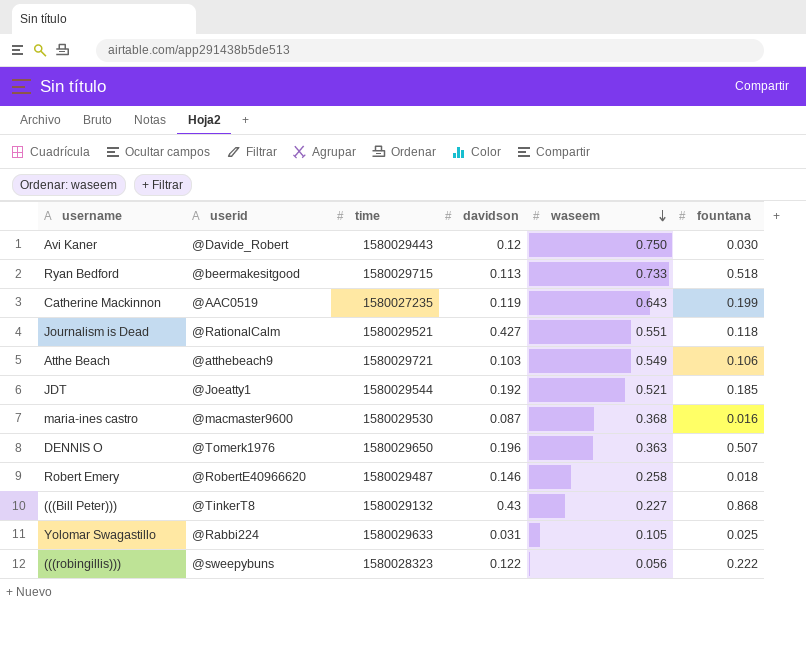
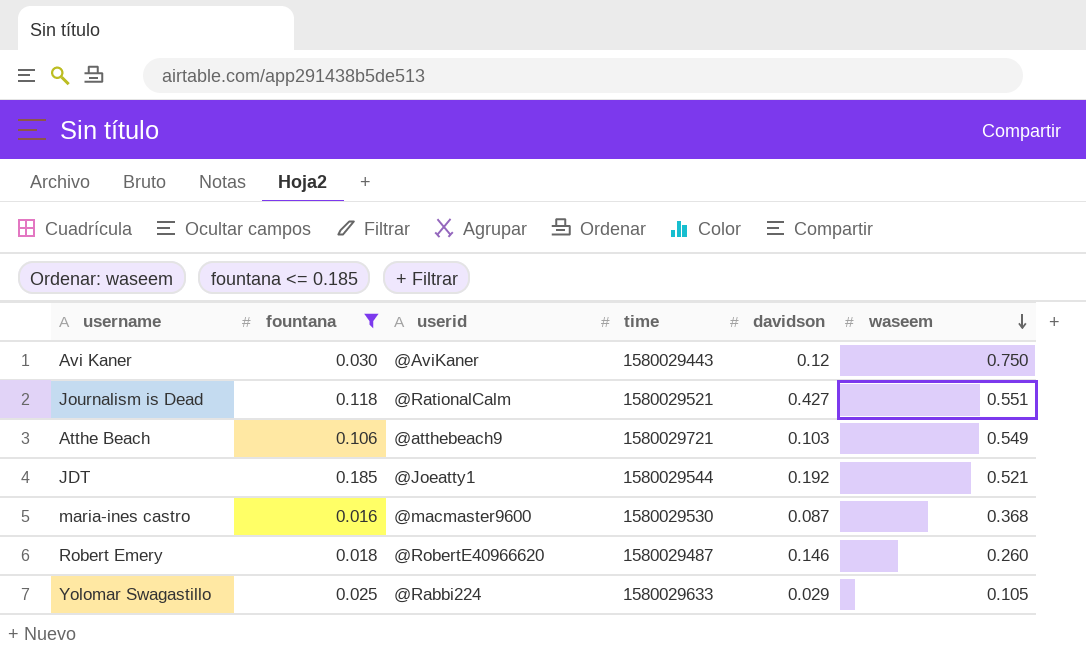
filter: none -> fountana <= 0.185
column fountana | position: 6 -> 2
Avi Kaner | userid: @Davide_Robert -> @AviKaner
Robert Emery | waseem: 0.258 -> 0.260
Yolomar Swagastillo | davidson: 0.031 -> 0.029

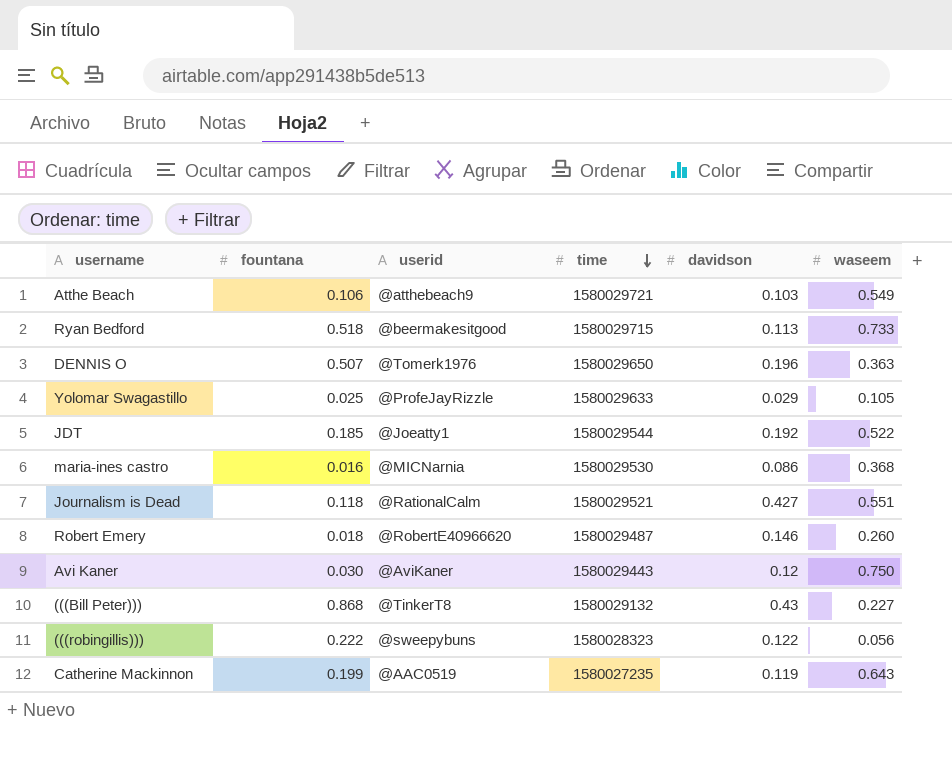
filter: fountana <= 0.185 -> none
row order: waseem descending -> time descending
Yolomar Swagastillo | userid: @Rabbi224 -> @ProfeJayRizzle
JDT | waseem: 0.521 -> 0.522
maria-ines castro | userid: @macmaster9600 -> @MICNarnia
maria-ines castro | davidson: 0.087 -> 0.086

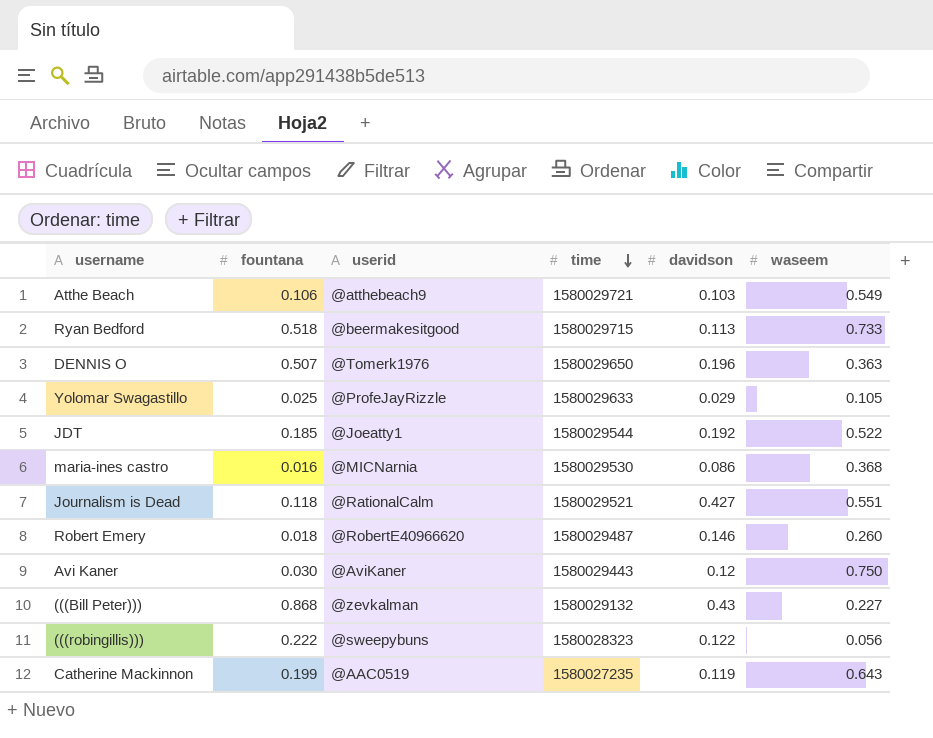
(((Bill Peter))) | userid: @TinkerT8 -> @zevkalman

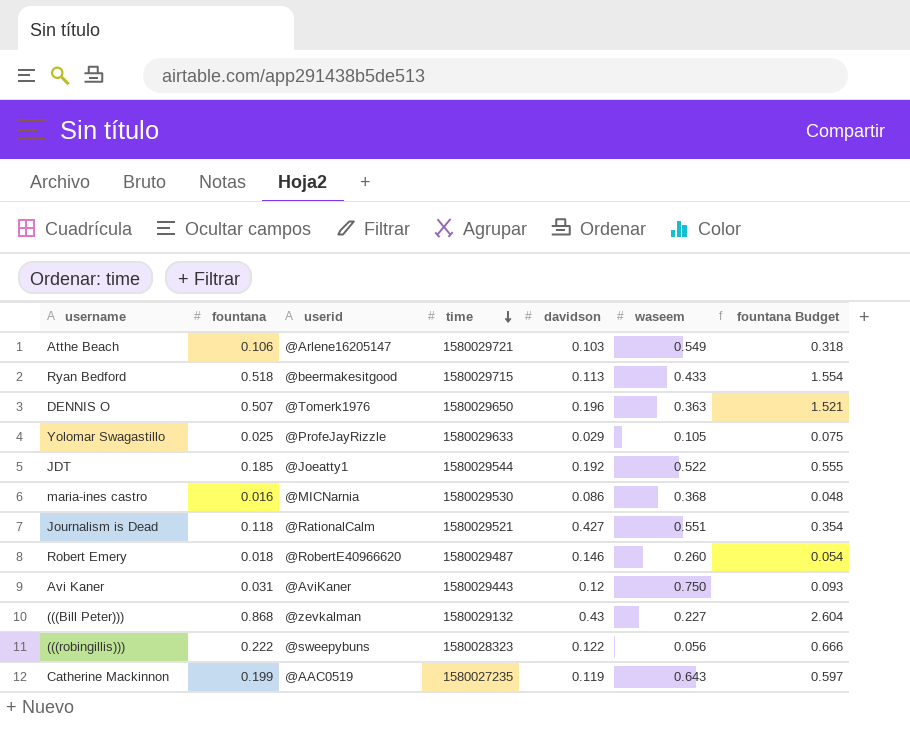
column fountana Budget | formula: none -> [fountana] * 3
Atthe Beach | userid: @atthebeach9 -> @Arlene16205147
Ryan Bedford | waseem: 0.733 -> 0.433
Avi Kaner | fountana: 0.030 -> 0.031

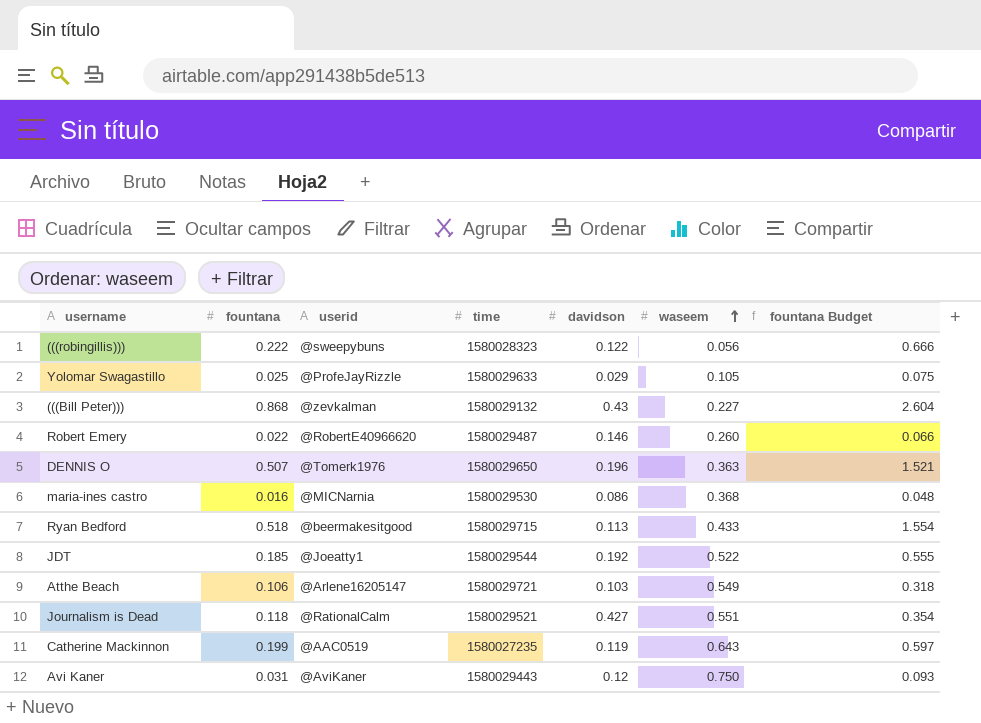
row order: time descending -> waseem ascending
Robert Emery | fountana: 0.018 -> 0.022
Robert Emery | fountana Budget: 0.054 -> 0.066

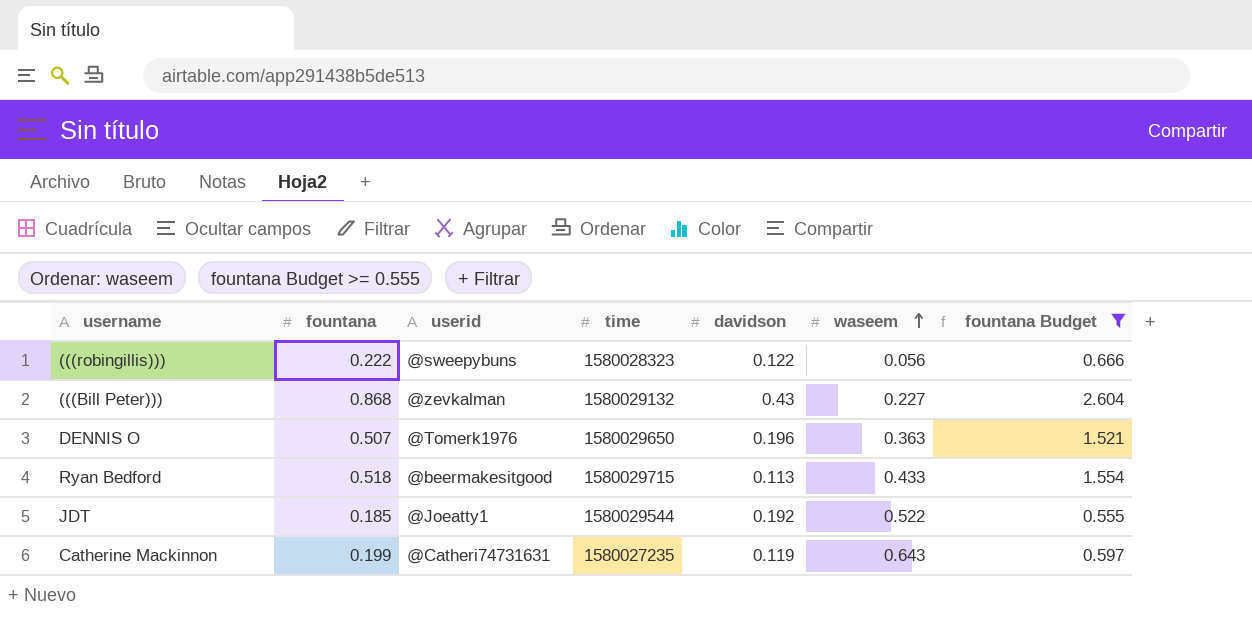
filter: none -> fountana Budget >= 0.555
Catherine Mackinnon | userid: @AAC0519 -> @Catheri74731631

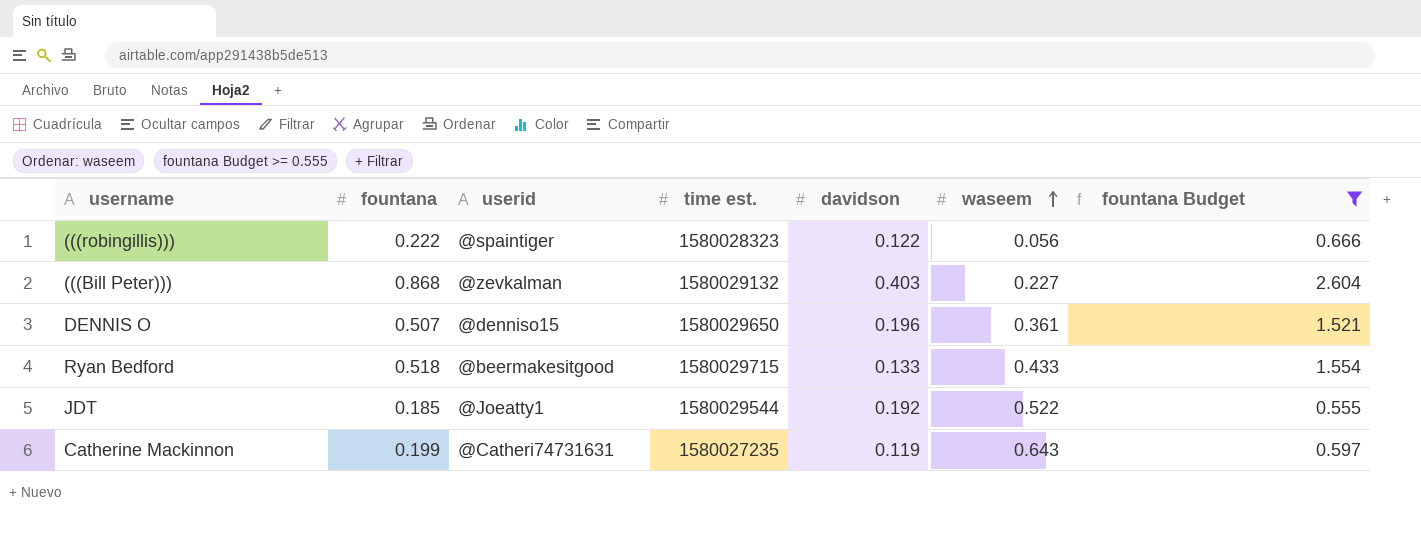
column name: time -> time est.
(((robingillis))) | userid: @sweepybuns -> @spaintiger
(((Bill Peter))) | davidson: 0.43 -> 0.403
DENNIS O | userid: @Tomerk1976 -> @denniso15
DENNIS O | waseem: 0.363 -> 0.361
Ryan Bedford | davidson: 0.113 -> 0.133

